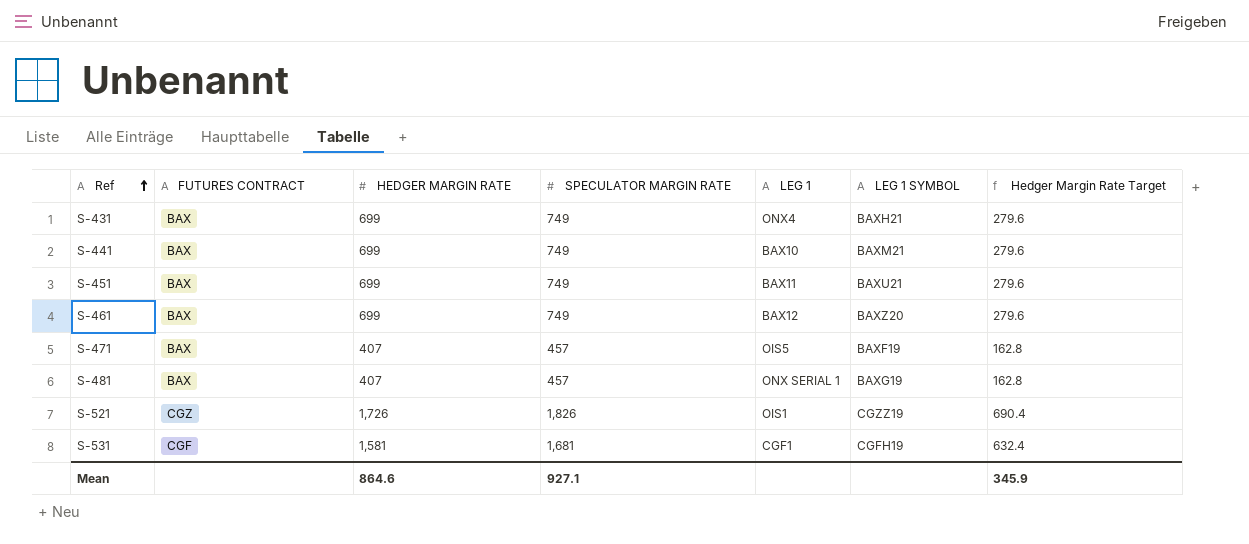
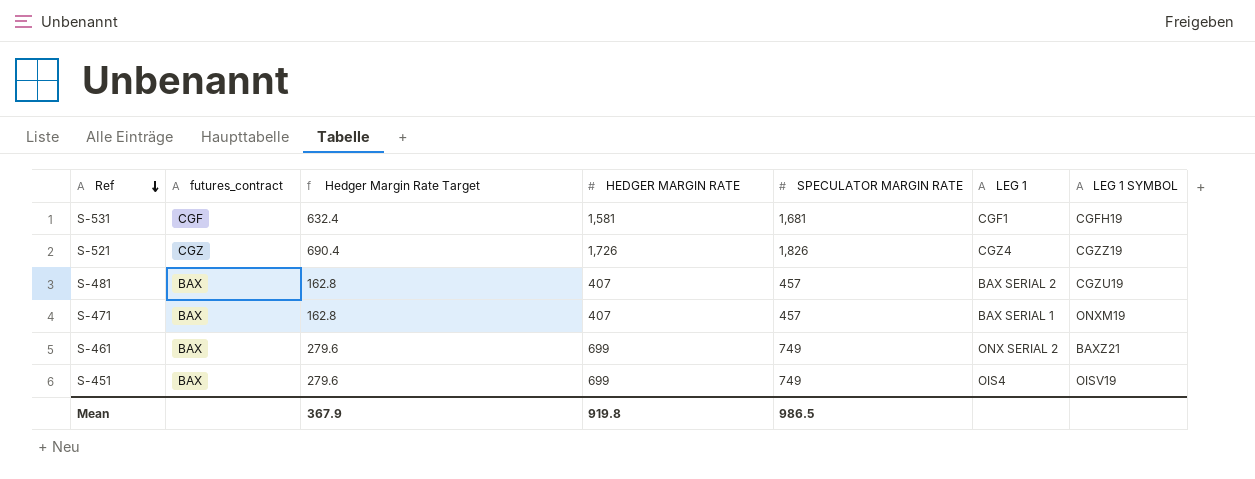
row order: Ref ascending -> Ref descending
column name: FUTURES CONTRACT -> futures_contract
column Hedger Margin Rate Target | position: 7 -> 3
row S-431: BAX | 699 | 749 | ONX4 | BAXH21 | 279.6 -> none
row S-441: BAX | 699 | 749 | BAX10 | BAXM21 | 279.6 -> none
S-521 | LEG 1: OIS1 -> CGZ4
S-481 | LEG 1: ONX SERIAL 1 -> BAX SERIAL 2
S-481 | LEG 1 SYMBOL: BAXG19 -> CGZU19
S-471 | LEG 1: OIS5 -> BAX SERIAL 1
S-471 | LEG 1 SYMBOL: BAXF19 -> ONXM19
S-461 | LEG 1: BAX12 -> ONX SERIAL 2
S-461 | LEG 1 SYMBOL: BAXZ20 -> BAXZ21
S-451 | LEG 1: BAX11 -> OIS4
S-451 | LEG 1 SYMBOL: BAXU21 -> OISV19
Mean | Hedger Margin Rate Target: 345.9 -> 367.9
Mean | HEDGER MARGIN RATE: 864.6 -> 919.8
Mean | SPECULATOR MARGIN RATE: 927.1 -> 986.5

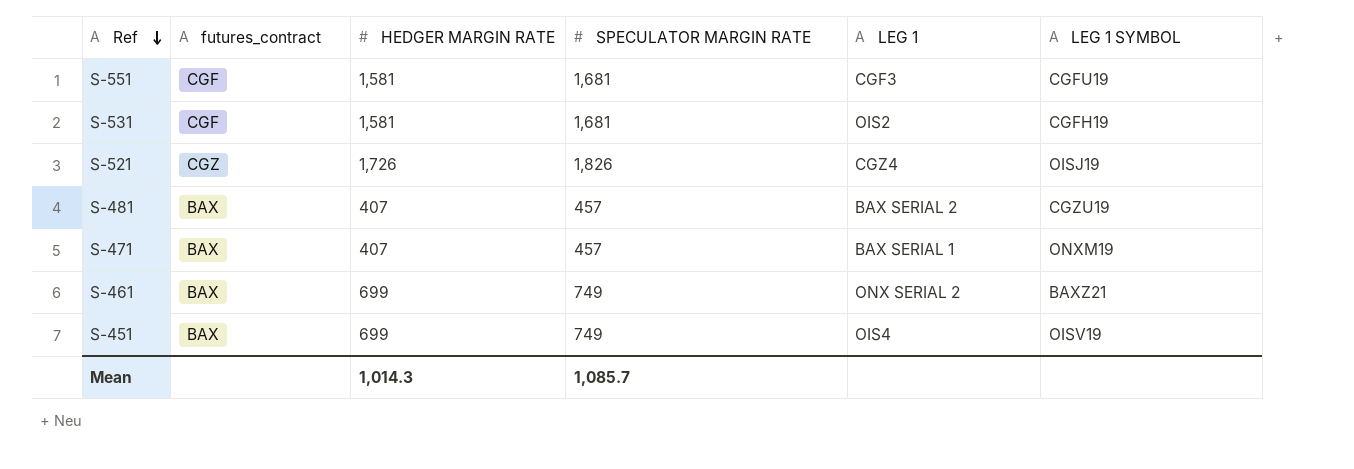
column Hedger Margin Rate Target | formula: [HEDGER MARGIN RATE] * 0.4 -> none
row S-551: none -> CGF | 1,581 | 1,681 | CGF3 | CGFU19
S-531 | LEG 1: CGF1 -> OIS2
S-521 | LEG 1 SYMBOL: CGZZ19 -> OISJ19
Mean | HEDGER MARGIN RATE: 919.8 -> 1,014.3
Mean | SPECULATOR MARGIN RATE: 986.5 -> 1,085.7

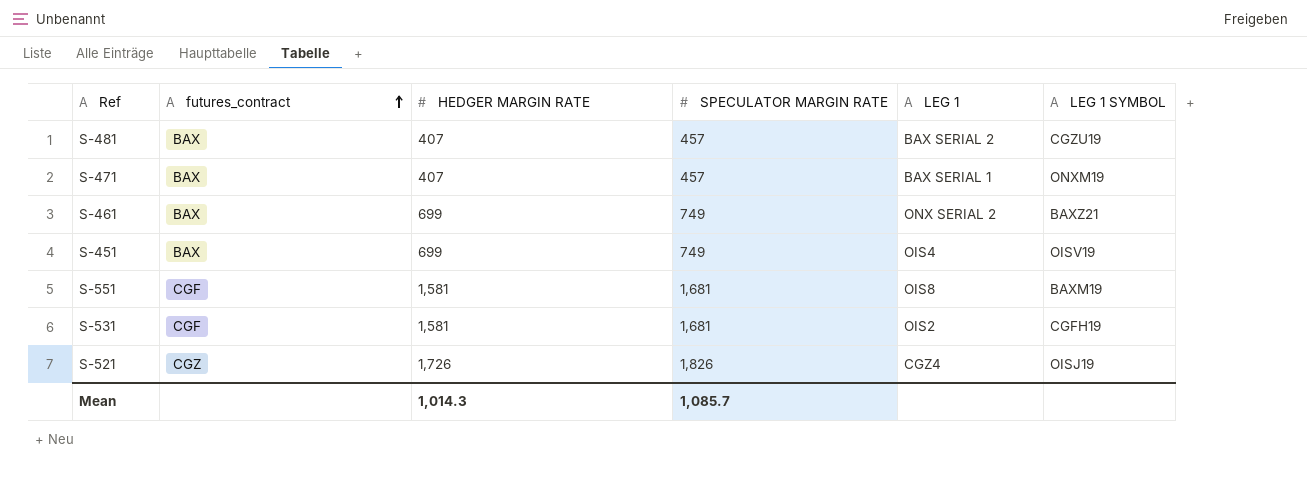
row order: Ref descending -> futures_contract ascending
S-551 | LEG 1: CGF3 -> OIS8
S-551 | LEG 1 SYMBOL: CGFU19 -> BAXM19

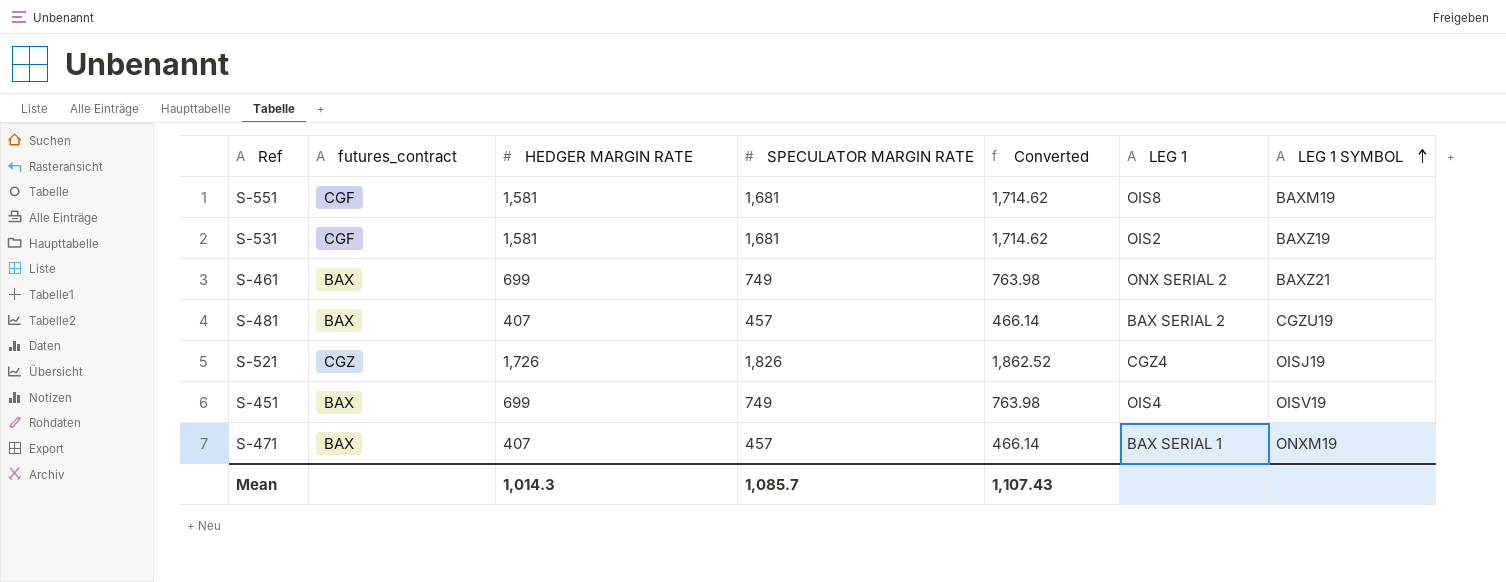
row order: futures_contract ascending -> LEG 1 SYMBOL ascending
column Converted | formula: none -> [SPECULATOR MARGIN RATE] * 1.02
S-531 | LEG 1 SYMBOL: CGFH19 -> BAXZ19

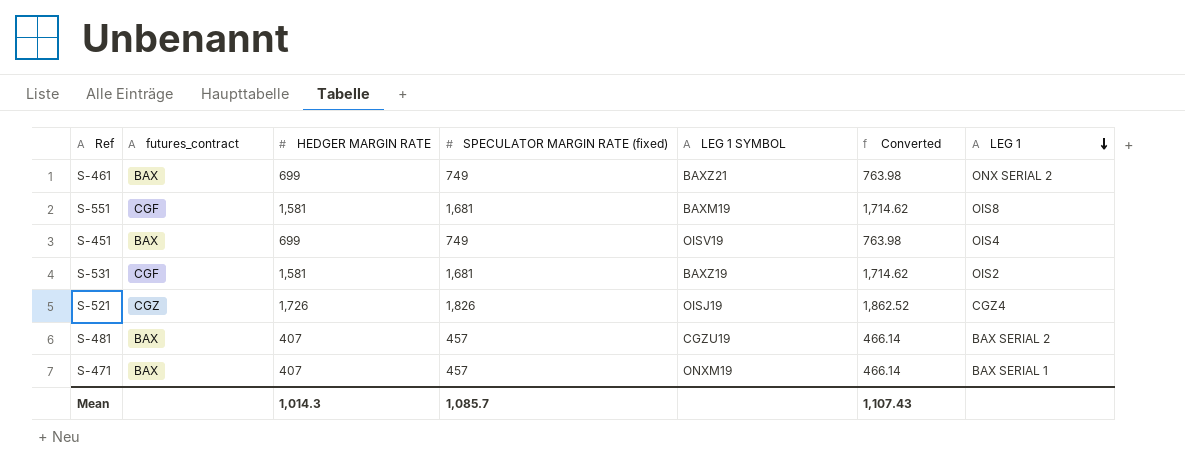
row order: LEG 1 SYMBOL ascending -> LEG 1 descending
column name: SPECULATOR MARGIN RATE -> SPECULATOR MARGIN RATE (fixed)
column LEG 1 SYMBOL | position: 7 -> 5

